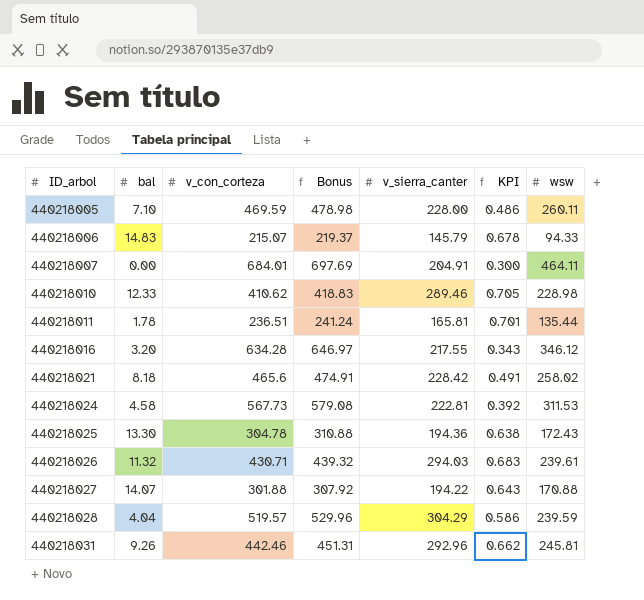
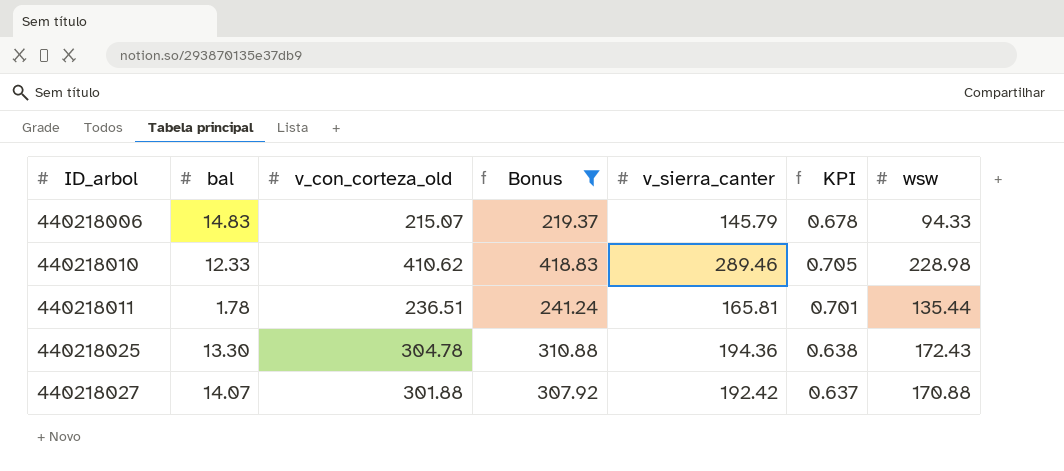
filter: none -> Bonus <= 418.83
column name: v_con_corteza -> v_con_corteza_old
440218027 | v_sierra_canter: 194.22 -> 192.42
440218027 | KPI: 0.643 -> 0.637

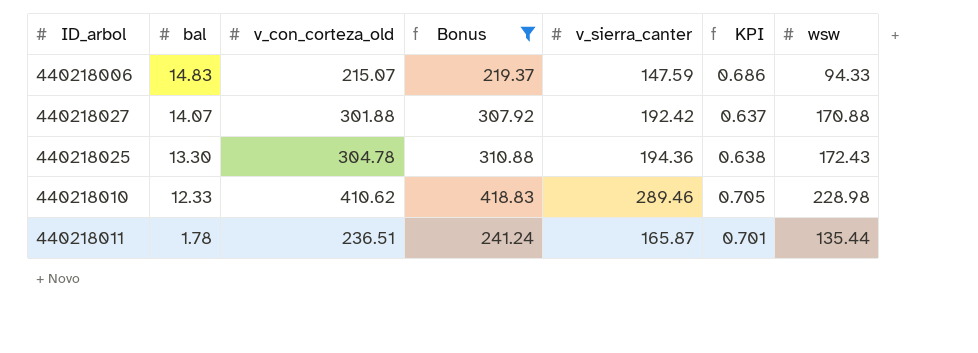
row order: ID_arbol ascending -> bal descending
440218006 | v_sierra_canter: 145.79 -> 147.59
440218006 | KPI: 0.678 -> 0.686
440218011 | v_sierra_canter: 165.81 -> 165.87

